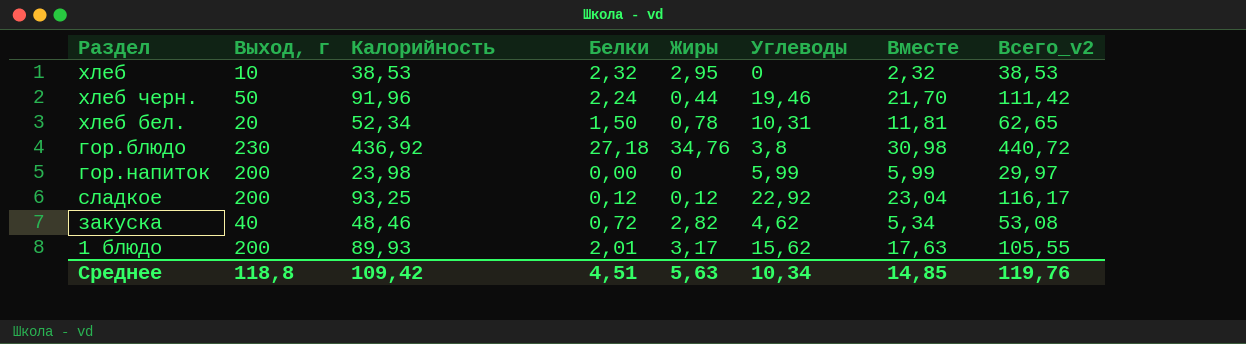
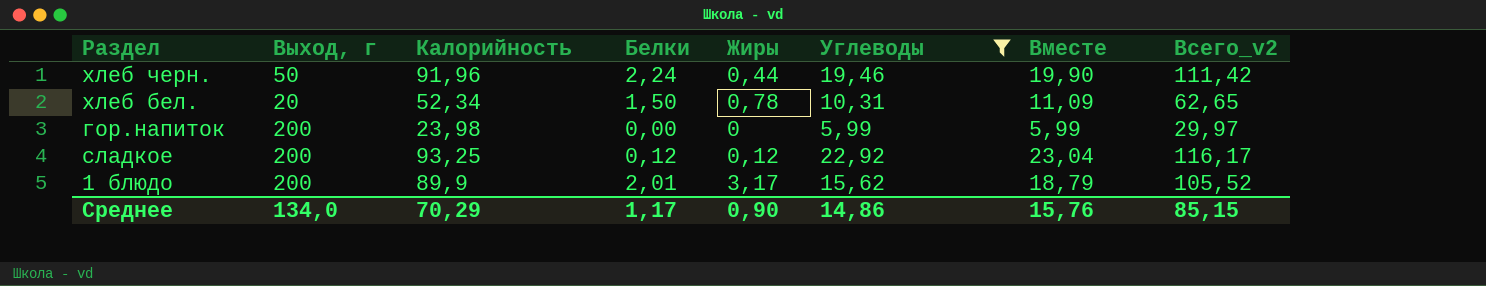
filter: none -> Углеводы >= 5,99
column Вместе | formula: [Белки] + [Углеводы] -> [Жиры] + [Углеводы]
1 блюдо | Калорийность: 89,93 -> 89,9
1 блюдо | Всего_v2: 105,55 -> 105,52
Среднее | Выход, г: 118,8 -> 134,0
Среднее | Калорийность: 109,42 -> 70,29
Среднее | Белки: 4,51 -> 1,17
Среднее | Жиры: 5,63 -> 0,90
Среднее | Углеводы: 10,34 -> 14,86
Среднее | Вместе: 14,85 -> 15,76
Среднее | Всего_v2: 119,76 -> 85,15

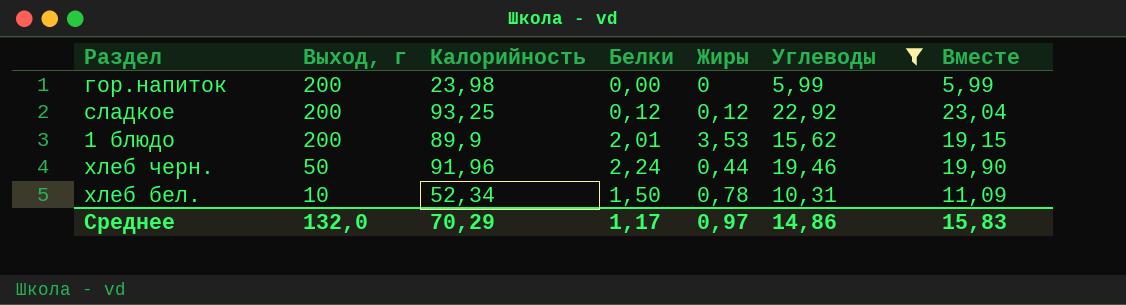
row order: none -> Выход, г descending
column Всего_v2 | formula: [Калорийность] + [Углеводы] -> none
1 блюдо | Жиры: 3,17 -> 3,53
1 блюдо | Вместе: 18,79 -> 19,15
хлеб бел. | Выход, г: 20 -> 10
Среднее | Выход, г: 134,0 -> 132,0
Среднее | Жиры: 0,90 -> 0,97
Среднее | Вместе: 15,76 -> 15,83

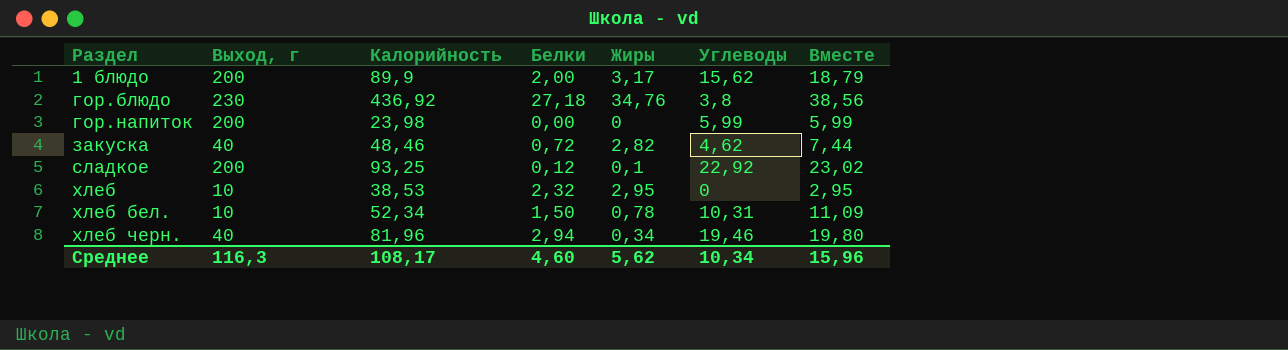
filter: Углеводы >= 5,99 -> none
row order: Выход, г descending -> Раздел ascending
1 блюдо | Белки: 2,01 -> 2,00
1 блюдо | Жиры: 3,53 -> 3,17
1 блюдо | Вместе: 19,15 -> 18,79
сладкое | Жиры: 0,12 -> 0,1
сладкое | Вместе: 23,04 -> 23,02
хлеб черн. | Выход, г: 50 -> 40
хлеб черн. | Калорийность: 91,96 -> 81,96
хлеб черн. | Белки: 2,24 -> 2,94
хлеб черн. | Жиры: 0,44 -> 0,34
хлеб черн. | Вместе: 19,90 -> 19,80
Среднее | Выход, г: 132,0 -> 116,3
Среднее | Калорийность: 70,29 -> 108,17
Среднее | Белки: 1,17 -> 4,60
Среднее | Жиры: 0,97 -> 5,62
Среднее | Углеводы: 14,86 -> 10,34
Среднее | Вместе: 15,83 -> 15,96

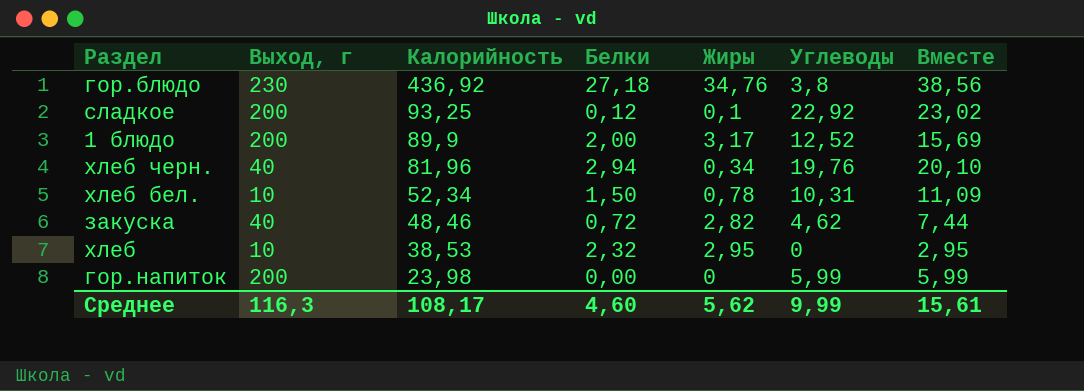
row order: Раздел ascending -> Калорийность descending
1 блюдо | Углеводы: 15,62 -> 12,52
1 блюдо | Вместе: 18,79 -> 15,69
хлеб черн. | Углеводы: 19,46 -> 19,76
хлеб черн. | Вместе: 19,80 -> 20,10
Среднее | Углеводы: 10,34 -> 9,99
Среднее | Вместе: 15,96 -> 15,61

